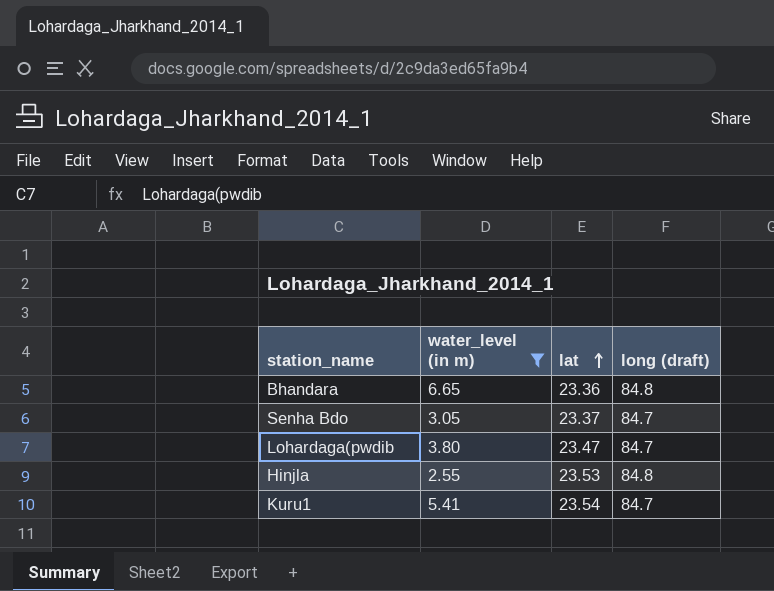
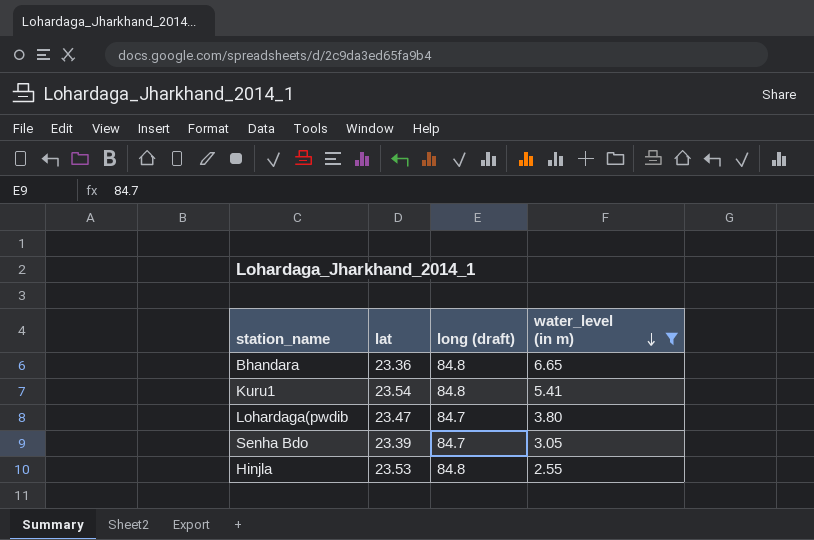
row order: lat ascending -> water_level (in m) descending
column water_level (in m) | position: 2 -> 4
Kuru1 | long (draft): 84.7 -> 84.8
Senha Bdo | lat: 23.37 -> 23.39

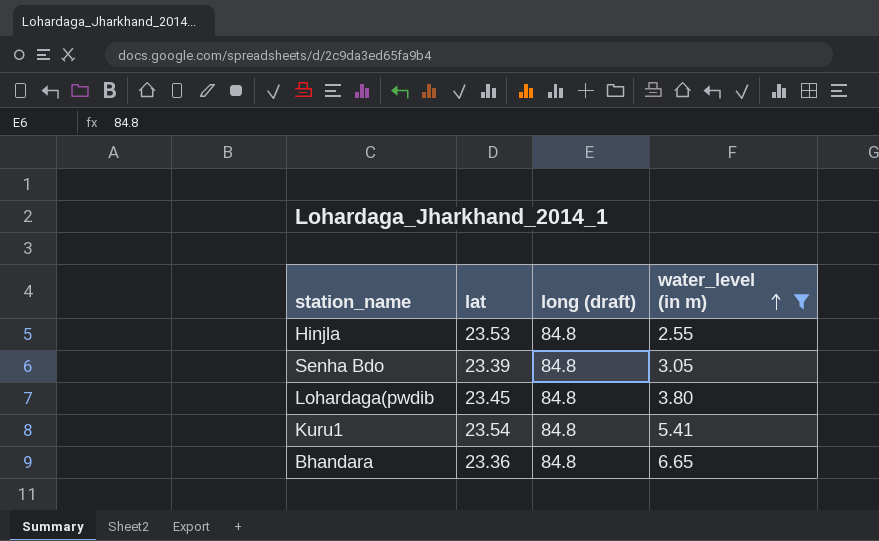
row order: water_level (in m) descending -> water_level (in m) ascending
Senha Bdo | long (draft): 84.7 -> 84.8
Lohardaga(pwdib | lat: 23.47 -> 23.45
Lohardaga(pwdib | long (draft): 84.7 -> 84.8

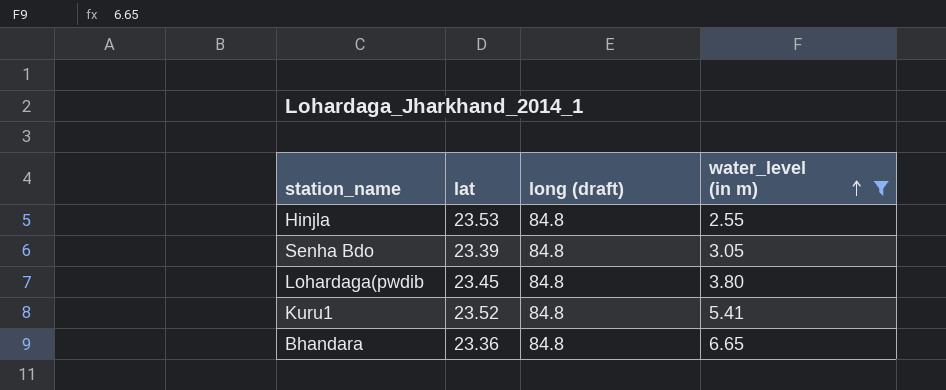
Kuru1 | lat: 23.54 -> 23.52

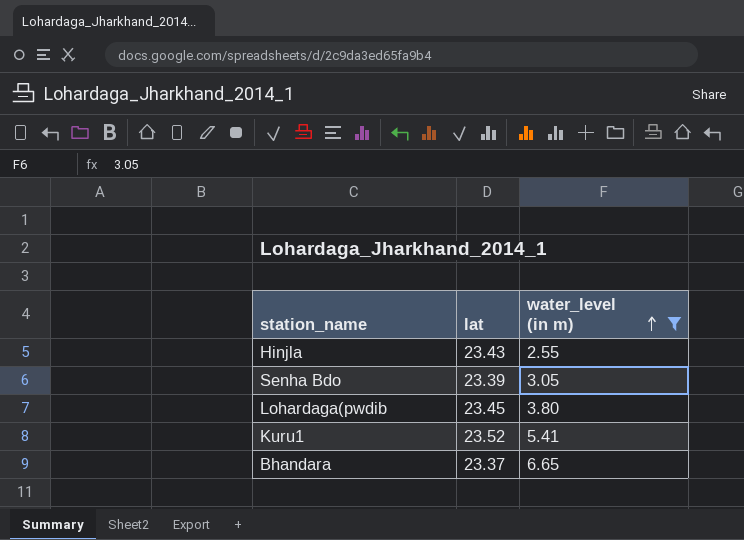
column long (draft) | position: 3 -> none
Hinjla | lat: 23.53 -> 23.43
Bhandara | lat: 23.36 -> 23.37

